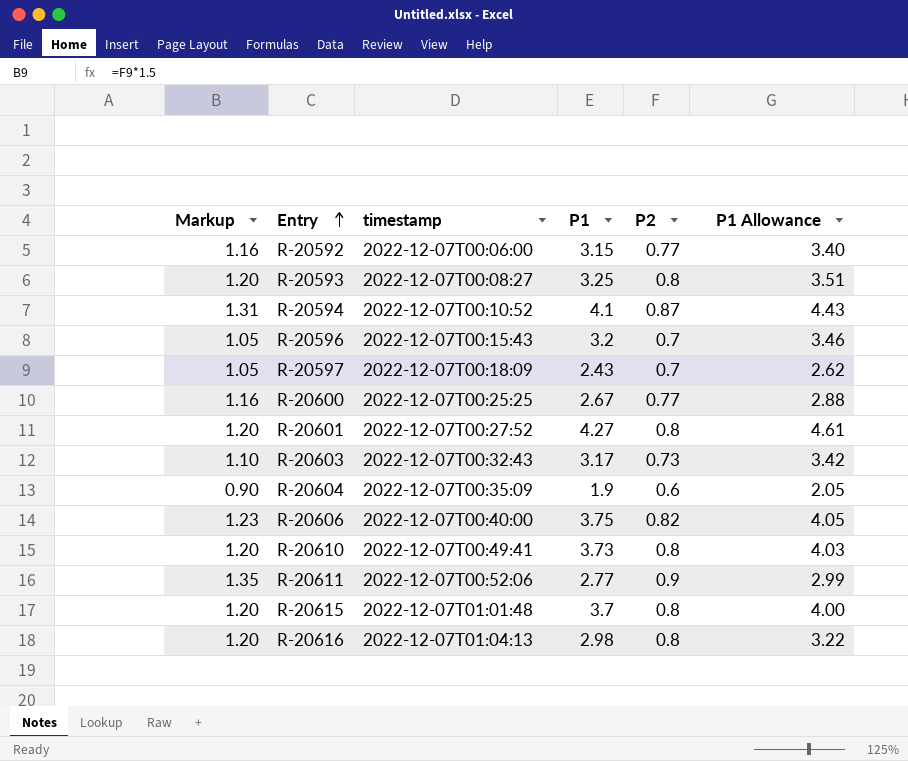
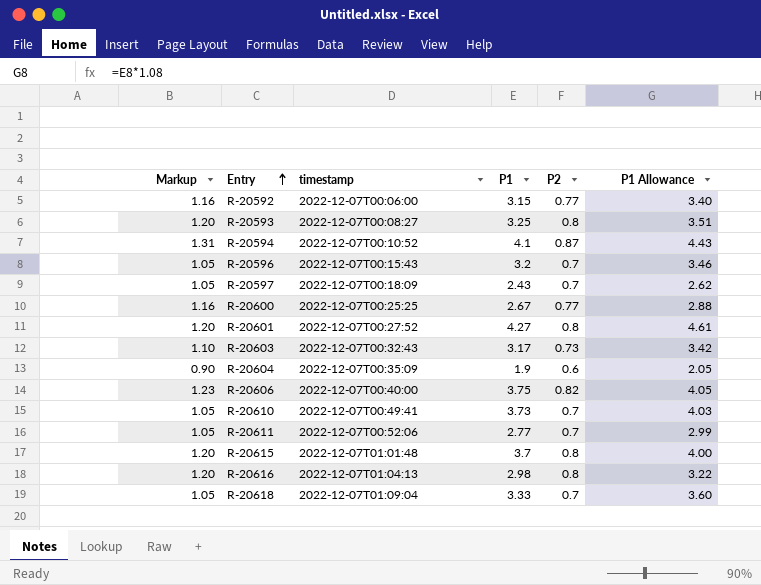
R-20610 | Markup: 1.20 -> 1.05
R-20610 | P2: 0.8 -> 0.7
R-20611 | Markup: 1.35 -> 1.05
R-20611 | P2: 0.9 -> 0.7
row R-20618: none -> 1.05 | 2022-12-07T01:09:04 | 3.33 | 0.7 | 3.60

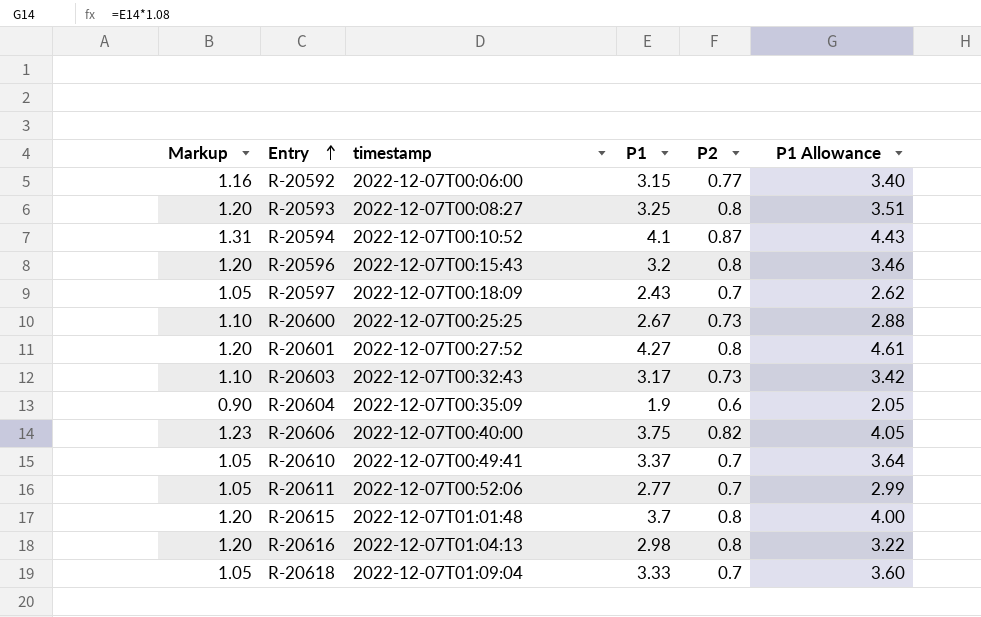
R-20596 | Markup: 1.05 -> 1.20
R-20596 | P2: 0.7 -> 0.8
R-20600 | Markup: 1.16 -> 1.10
R-20600 | P2: 0.77 -> 0.73
R-20610 | P1: 3.73 -> 3.37
R-20610 | P1 Allowance: 4.03 -> 3.64

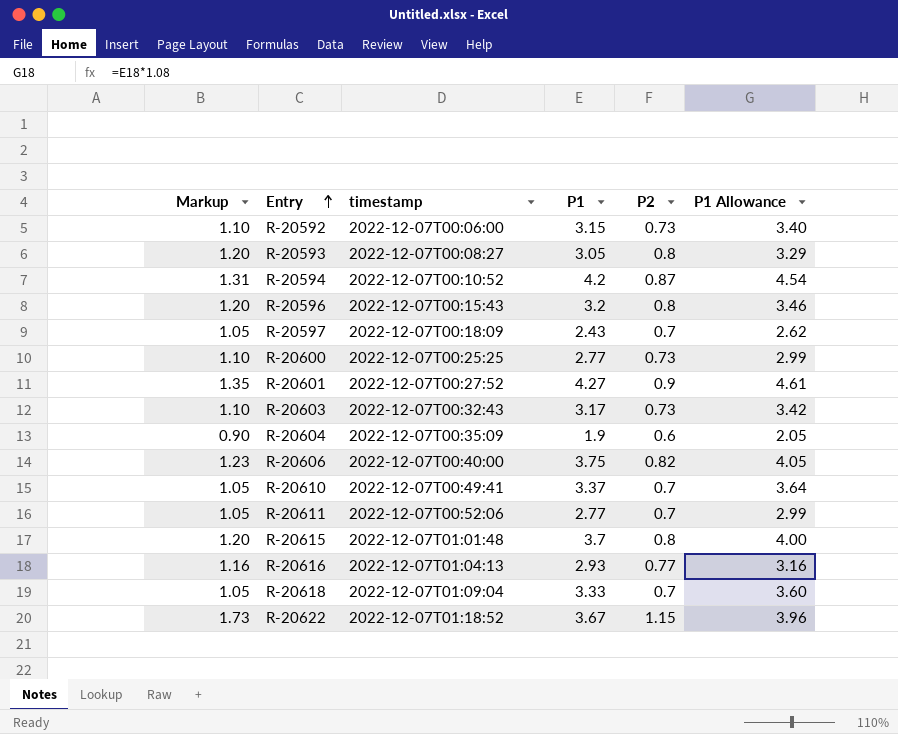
R-20592 | Markup: 1.16 -> 1.10
R-20592 | P2: 0.77 -> 0.73
R-20593 | P1: 3.25 -> 3.05
R-20593 | P1 Allowance: 3.51 -> 3.29
R-20594 | P1: 4.1 -> 4.2
R-20594 | P1 Allowance: 4.43 -> 4.54
R-20600 | P1: 2.67 -> 2.77
R-20600 | P1 Allowance: 2.88 -> 2.99
R-20601 | Markup: 1.20 -> 1.35
R-20601 | P2: 0.8 -> 0.9
R-20616 | Markup: 1.20 -> 1.16
R-20616 | P1: 2.98 -> 2.93
R-20616 | P2: 0.8 -> 0.77
R-20616 | P1 Allowance: 3.22 -> 3.16
row R-20622: none -> 1.73 | 2022-12-07T01:18:52 | 3.67 | 1.15 | 3.96

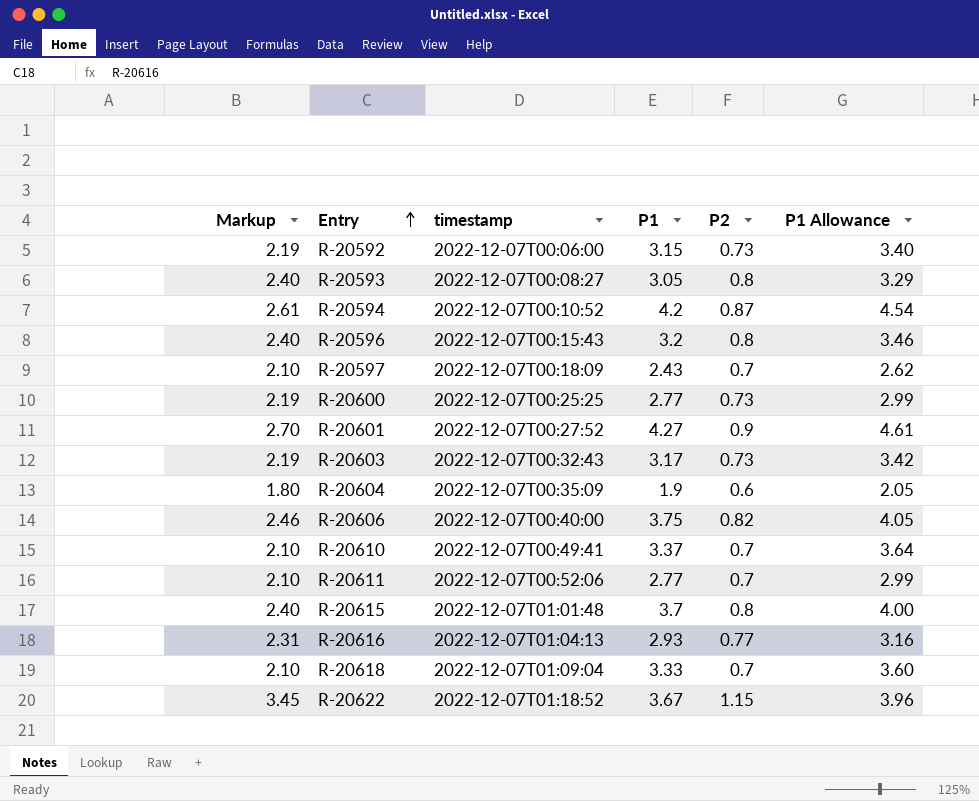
column Markup | formula: [P2] * 1.5 -> [P2] * 3

